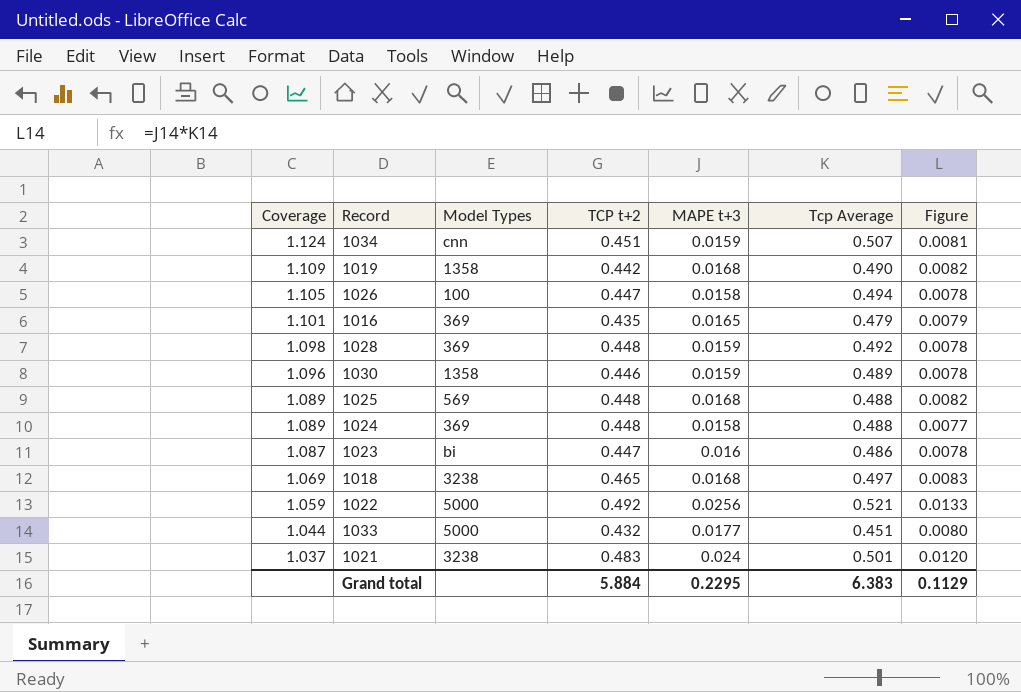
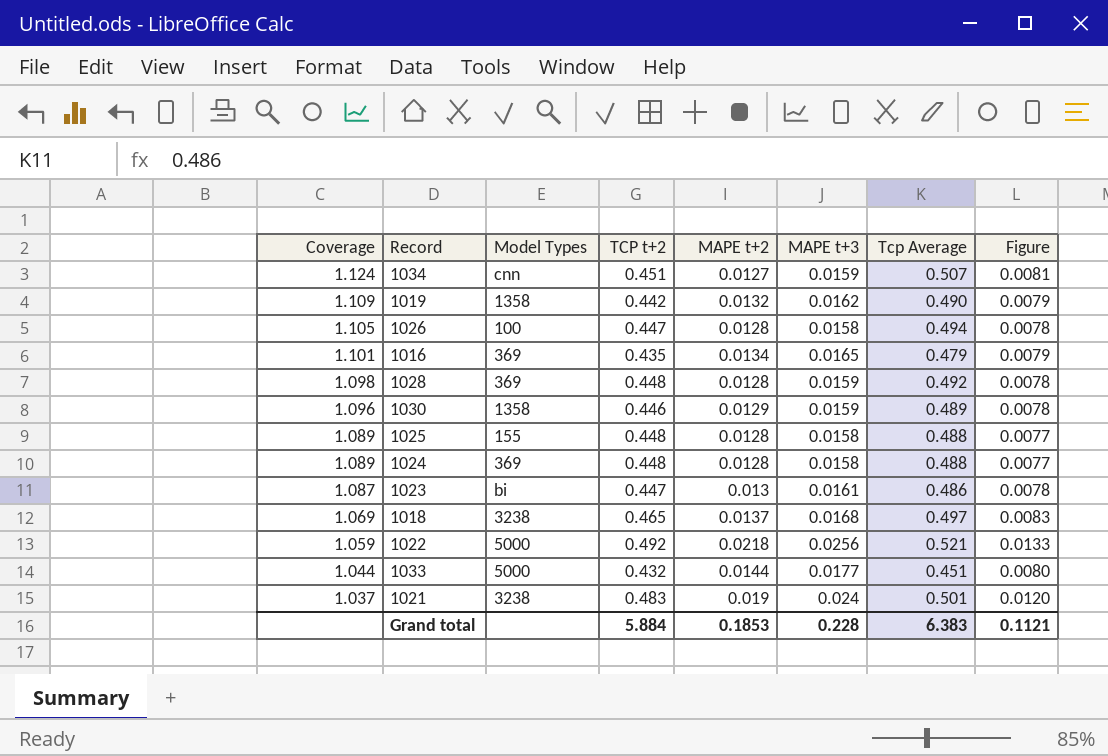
column MAPE t+2 | position: none -> 5
1019 | MAPE t+3: 0.0168 -> 0.0162
1019 | Figure: 0.0082 -> 0.0079
1025 | Model Types: 569 -> 155
1025 | MAPE t+3: 0.0168 -> 0.0158
1025 | Figure: 0.0082 -> 0.0077
1023 | MAPE t+3: 0.016 -> 0.0161
Grand total | MAPE t+3: 0.2295 -> 0.228
Grand total | Figure: 0.1129 -> 0.1121

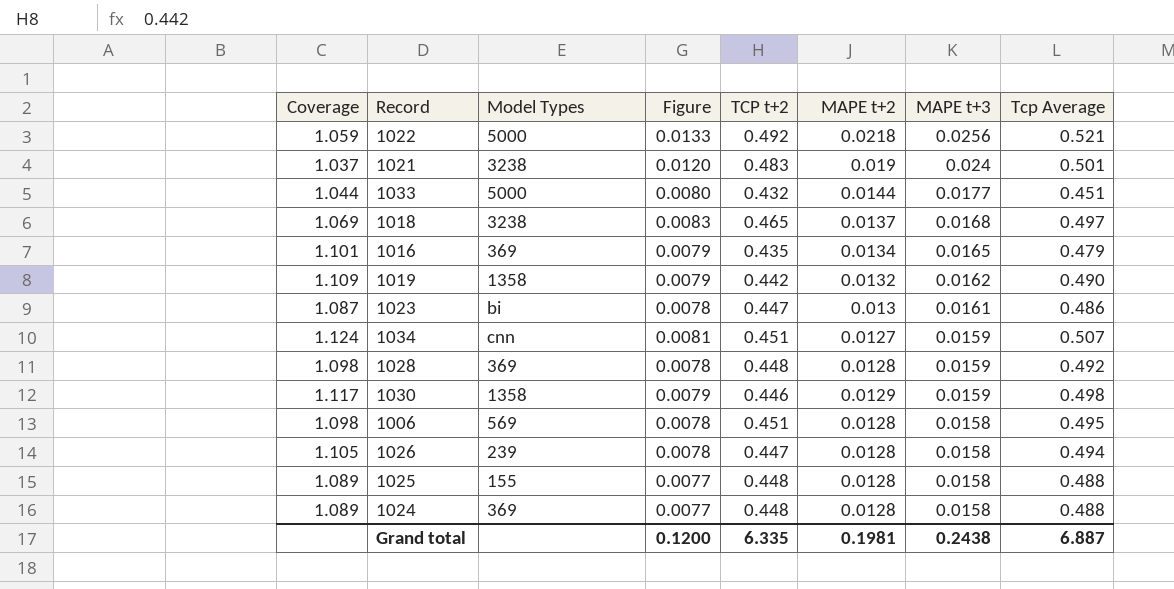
row order: Coverage descending -> MAPE t+3 descending
column Figure | position: 8 -> 4
1030 | Coverage: 1.096 -> 1.117
1030 | Figure: 0.0078 -> 0.0079
1030 | Tcp Average: 0.489 -> 0.498
row 1006: none -> 1.098 | 569 | 0.0078 | 0.451 | 0.0128 | 0.0158 | 0.495
1026 | Model Types: 100 -> 239
Grand total | Figure: 0.1121 -> 0.1200
Grand total | TCP t+2: 5.884 -> 6.335
Grand total | MAPE t+2: 0.1853 -> 0.1981
Grand total | MAPE t+3: 0.228 -> 0.2438
Grand total | Tcp Average: 6.383 -> 6.887

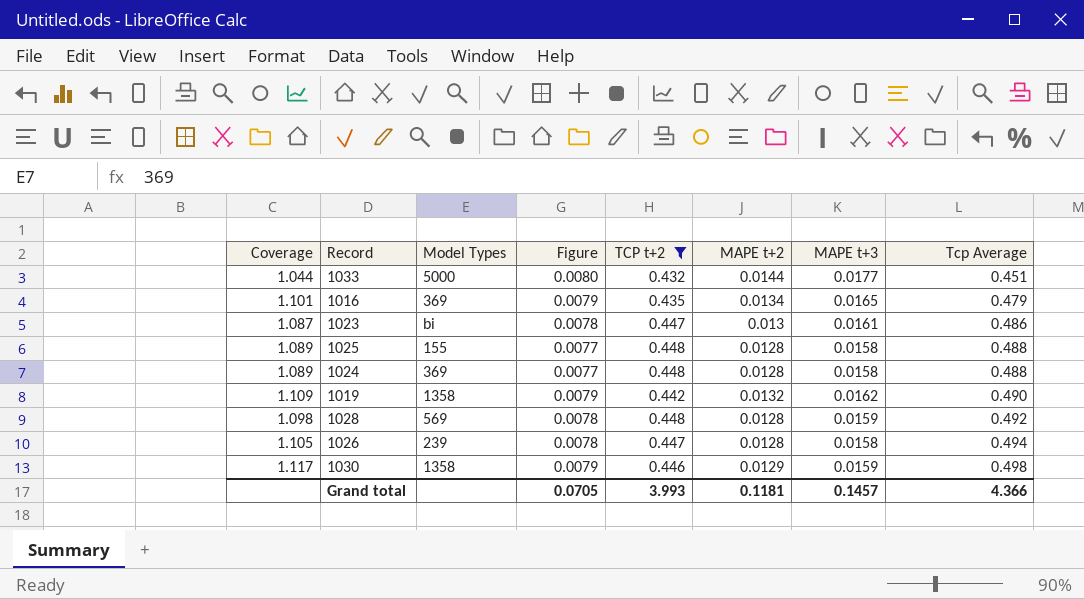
filter: none -> TCP t+2 <= 0.448
row order: MAPE t+3 descending -> Tcp Average ascending
1028 | Model Types: 369 -> 569
Grand total | Figure: 0.1200 -> 0.0705
Grand total | TCP t+2: 6.335 -> 3.993
Grand total | MAPE t+2: 0.1981 -> 0.1181
Grand total | MAPE t+3: 0.2438 -> 0.1457
Grand total | Tcp Average: 6.887 -> 4.366

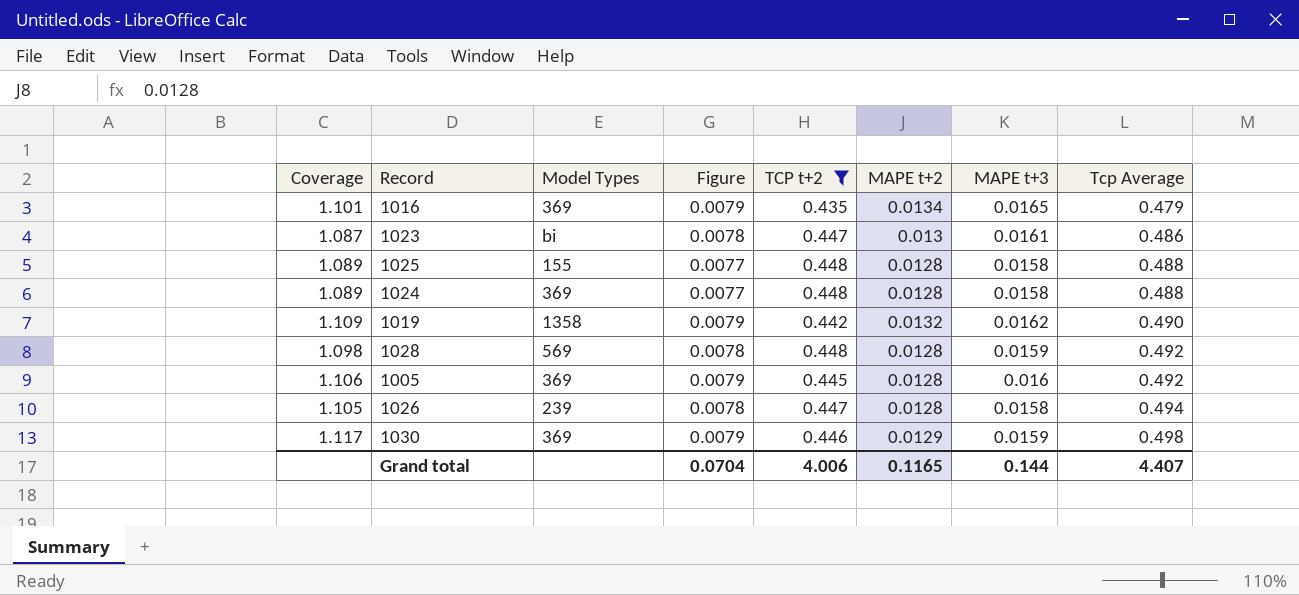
row 1033: 1.044 | 5000 | 0.0080 | 0.432 | 0.0144 | 0.0177 | 0.451 -> none
row 1005: none -> 1.106 | 369 | 0.0079 | 0.445 | 0.0128 | 0.016 | 0.492
1030 | Model Types: 1358 -> 369
Grand total | Figure: 0.0705 -> 0.0704
Grand total | TCP t+2: 3.993 -> 4.006
Grand total | MAPE t+2: 0.1181 -> 0.1165
Grand total | MAPE t+3: 0.1457 -> 0.144
Grand total | Tcp Average: 4.366 -> 4.407

